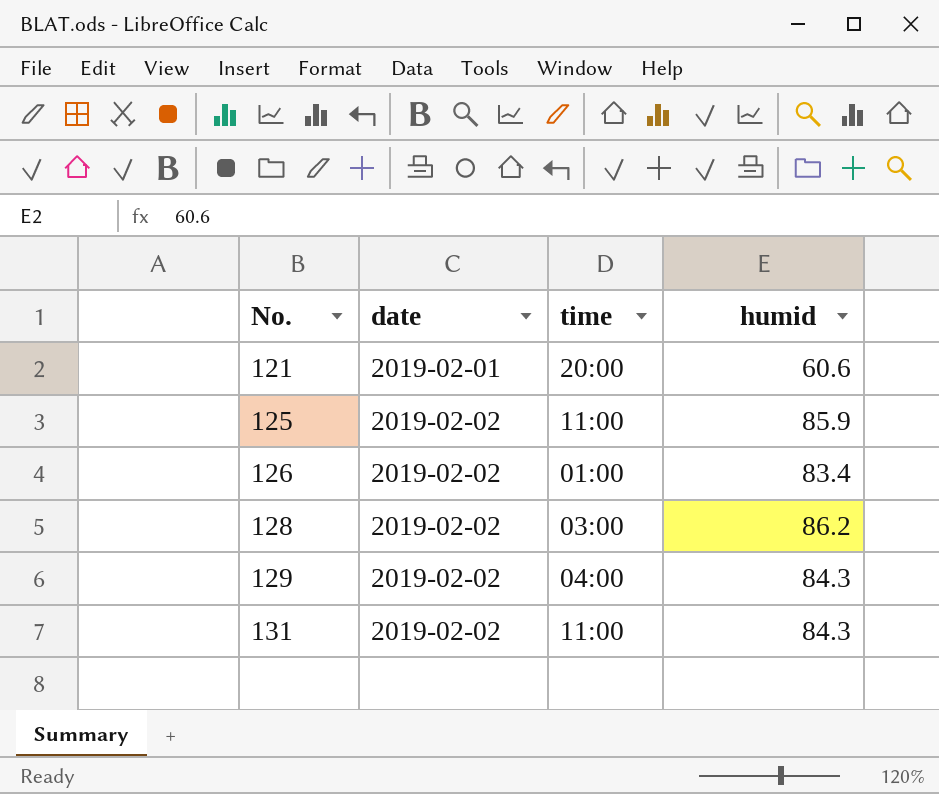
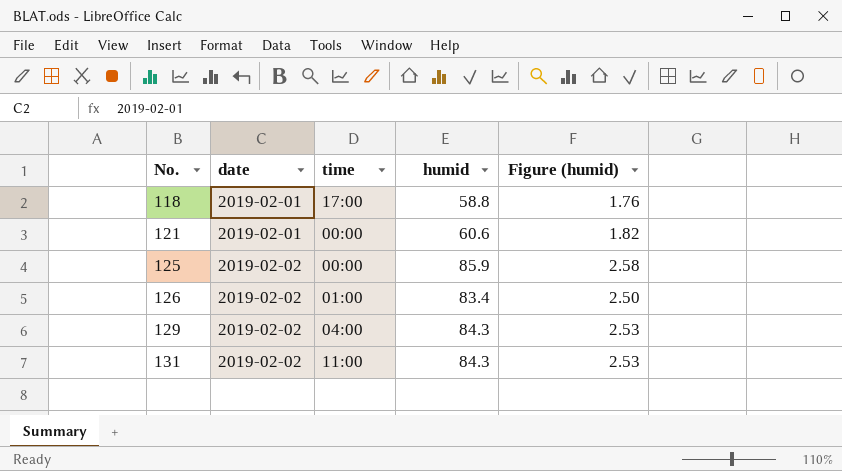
column Figure (humid) | formula: none -> [humid] * 0.03
row 128: 2019-02-02 | 03:00 | 86.2 -> none
row 118: none -> 2019-02-01 | 17:00 | 58.8 | 1.76
121 | time: 20:00 -> 00:00
125 | time: 11:00 -> 00:00

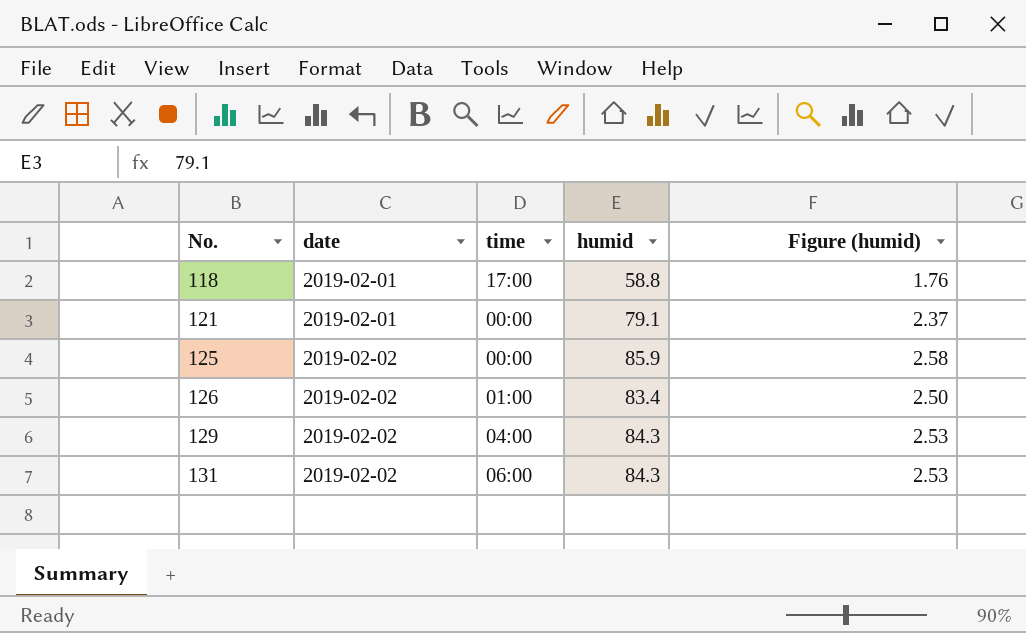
121 | humid: 60.6 -> 79.1
121 | Figure (humid): 1.82 -> 2.37
131 | time: 11:00 -> 06:00

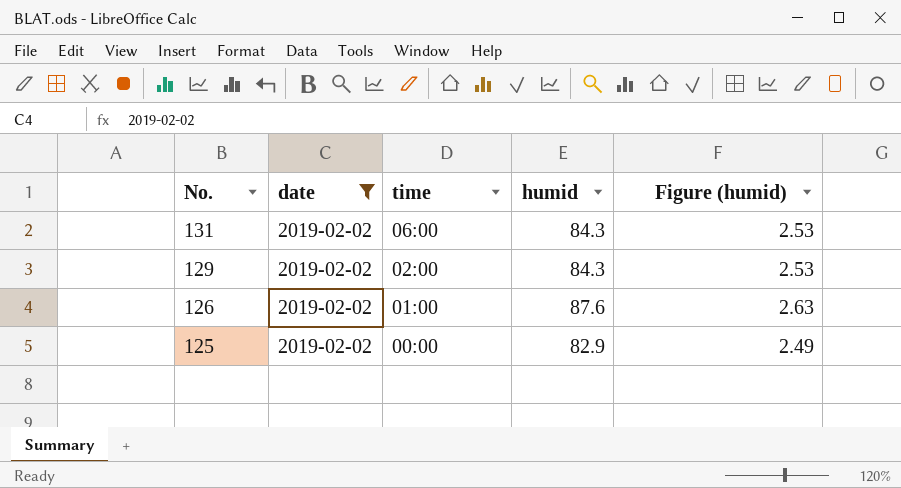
filter: none -> date = 2019-02-02
row order: No. ascending -> No. descending
129 | time: 04:00 -> 02:00
126 | humid: 83.4 -> 87.6
126 | Figure (humid): 2.50 -> 2.63
125 | humid: 85.9 -> 82.9
125 | Figure (humid): 2.58 -> 2.49

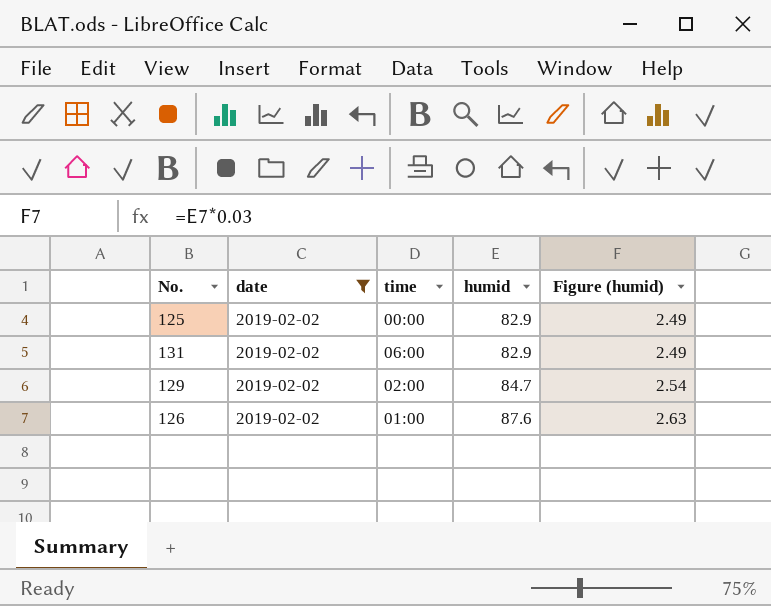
row order: No. descending -> humid ascending
131 | humid: 84.3 -> 82.9
131 | Figure (humid): 2.53 -> 2.49
129 | humid: 84.3 -> 84.7
129 | Figure (humid): 2.53 -> 2.54

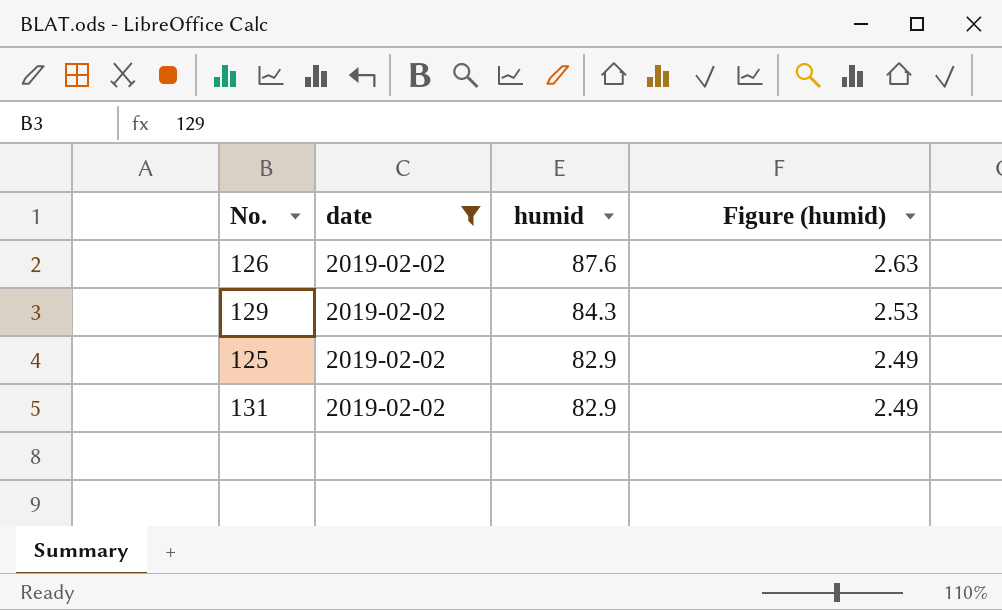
row order: humid ascending -> humid descending
column time | position: 3 -> none
129 | humid: 84.7 -> 84.3
129 | Figure (humid): 2.54 -> 2.53

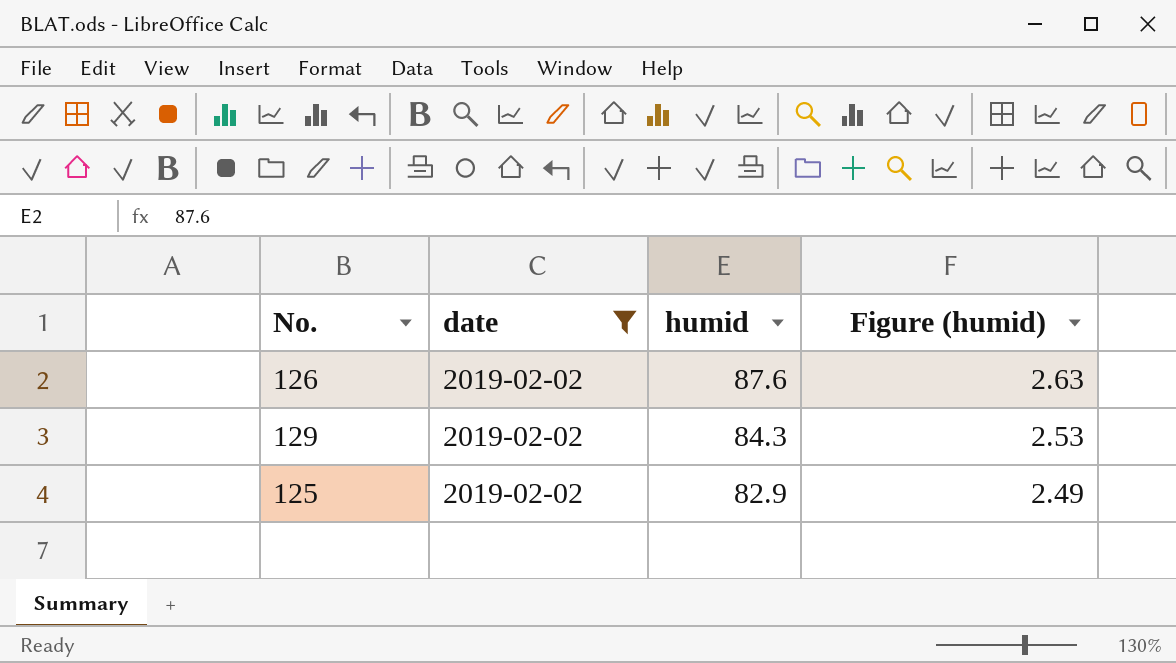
row 131: 2019-02-02 | 82.9 | 2.49 -> none

